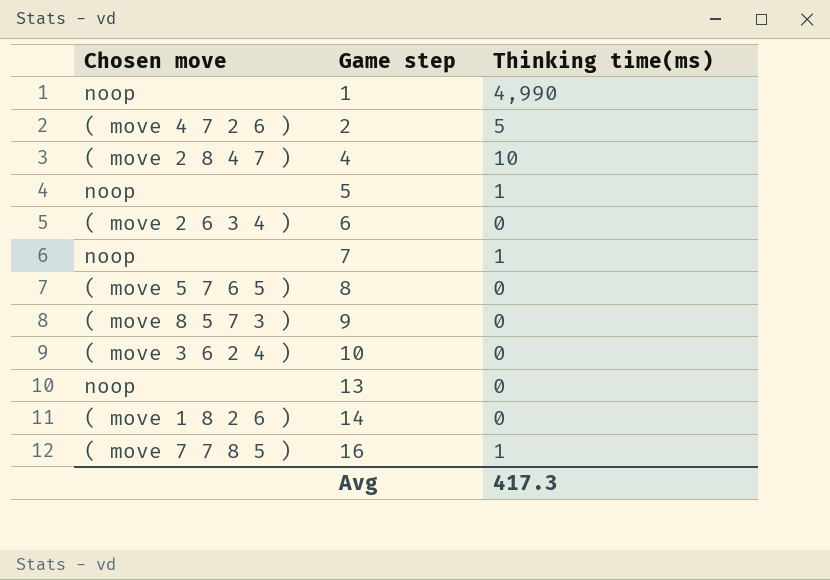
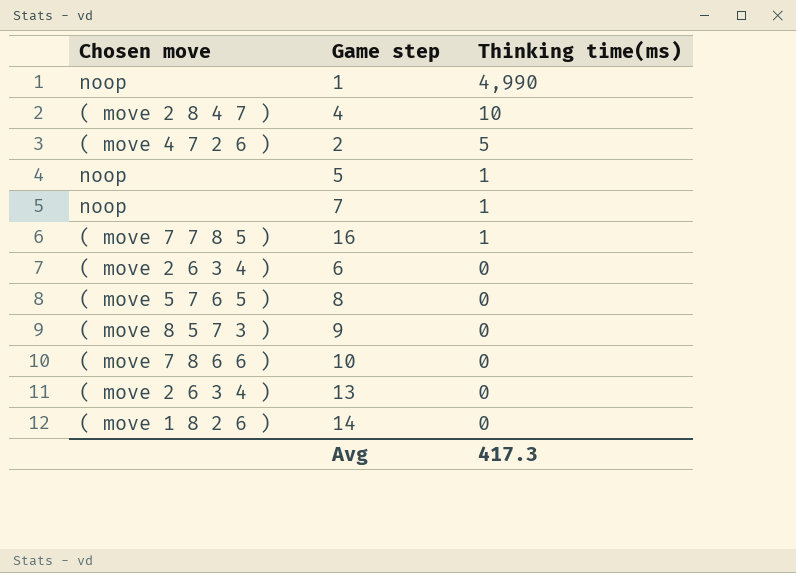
row order: Game step ascending -> Thinking time(ms) descending
10 | Chosen move: ( move 3 6 2 4 ) -> ( move 7 8 6 6 )
13 | Chosen move: noop -> ( move 2 6 3 4 )

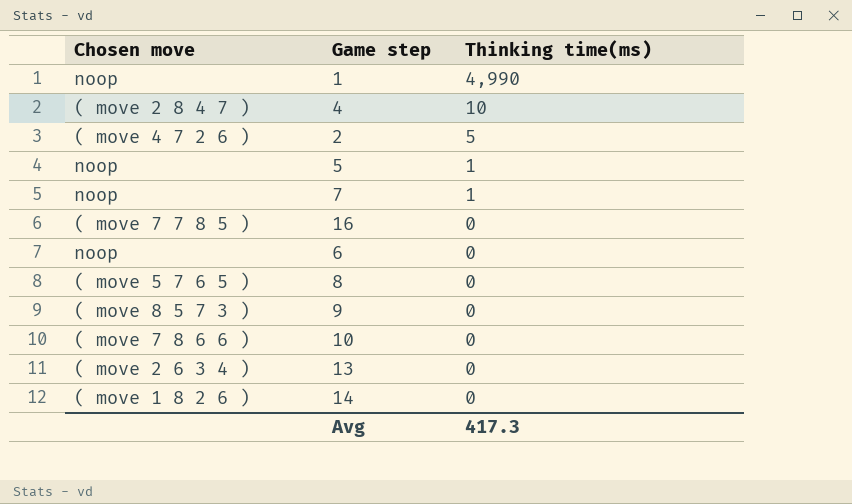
16 | Thinking time(ms): 1 -> 0
6 | Chosen move: ( move 2 6 3 4 ) -> noop

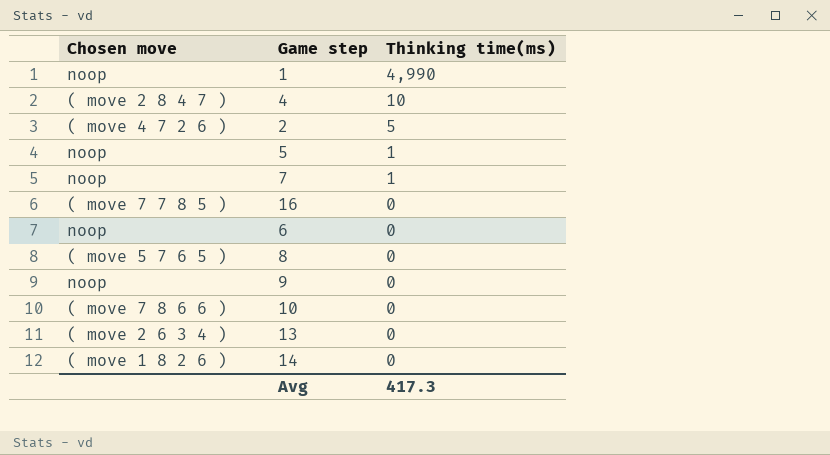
9 | Chosen move: ( move 8 5 7 3 ) -> noop

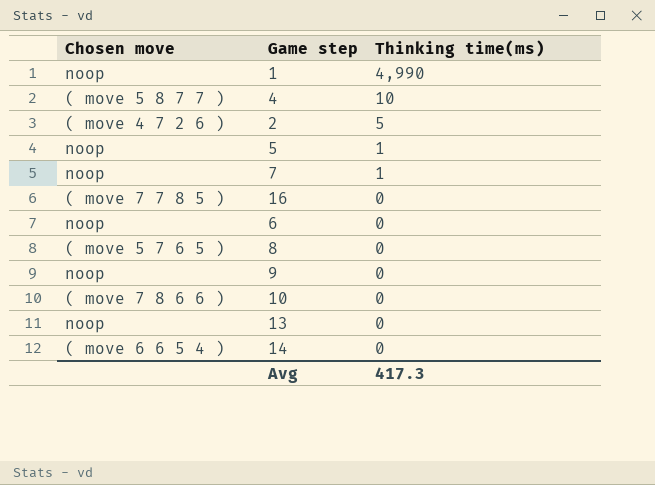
4 | Chosen move: ( move 2 8 4 7 ) -> ( move 5 8 7 7 )
13 | Chosen move: ( move 2 6 3 4 ) -> noop
14 | Chosen move: ( move 1 8 2 6 ) -> ( move 6 6 5 4 )

